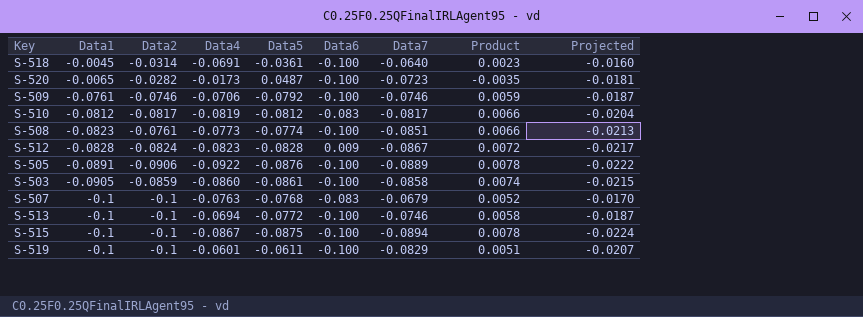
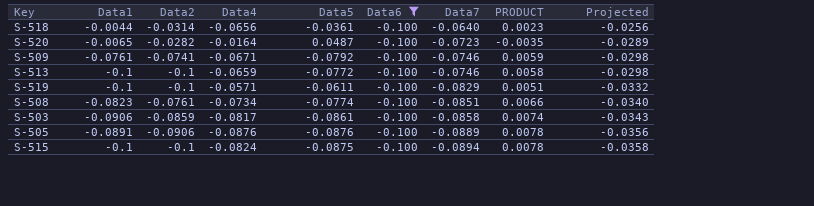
filter: none -> Data6 = -0.100
row order: Data1 descending -> Data7 descending
column name: Product -> PRODUCT
column Projected | formula: [Data7] * 0.25 -> [Data7] * 0.4
S-518 | Data1: -0.0045 -> -0.0044
S-518 | Data4: -0.0691 -> -0.0656
S-520 | Data4: -0.0173 -> -0.0164
S-509 | Data2: -0.0746 -> -0.0741
S-509 | Data4: -0.0706 -> -0.0671
S-513 | Data4: -0.0694 -> -0.0659
S-519 | Data4: -0.0601 -> -0.0571
S-508 | Data4: -0.0773 -> -0.0734
S-503 | Data1: -0.0905 -> -0.0906
S-503 | Data4: -0.0860 -> -0.0817
S-505 | Data4: -0.0922 -> -0.0876
S-515 | Data4: -0.0867 -> -0.0824

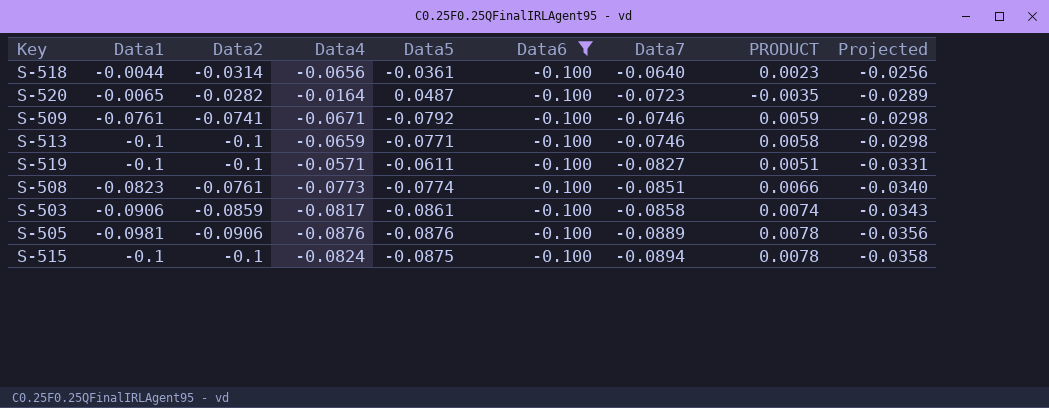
S-513 | Data5: -0.0772 -> -0.0771
S-519 | Data7: -0.0829 -> -0.0827
S-519 | Projected: -0.0332 -> -0.0331
S-508 | Data4: -0.0734 -> -0.0773
S-505 | Data1: -0.0891 -> -0.0981

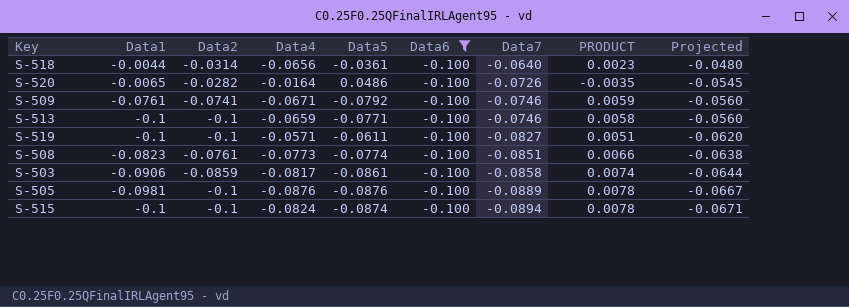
column Projected | formula: [Data7] * 0.4 -> [Data7] * 0.75
S-520 | Data5: 0.0487 -> 0.0486
S-520 | Data7: -0.0723 -> -0.0726
S-505 | Data2: -0.0906 -> -0.1
S-515 | Data5: -0.0875 -> -0.0874

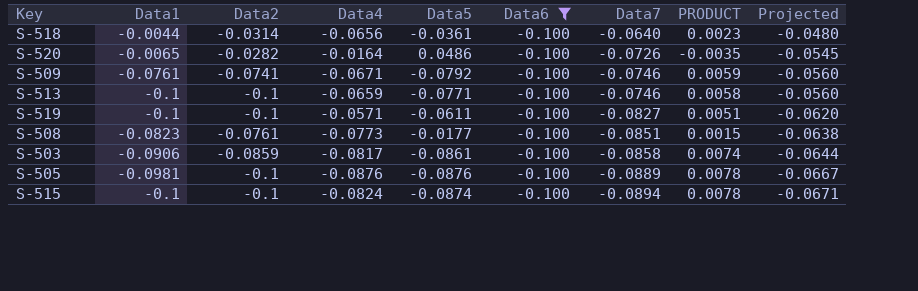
S-508 | Data5: -0.0774 -> -0.0177
S-508 | PRODUCT: 0.0066 -> 0.0015

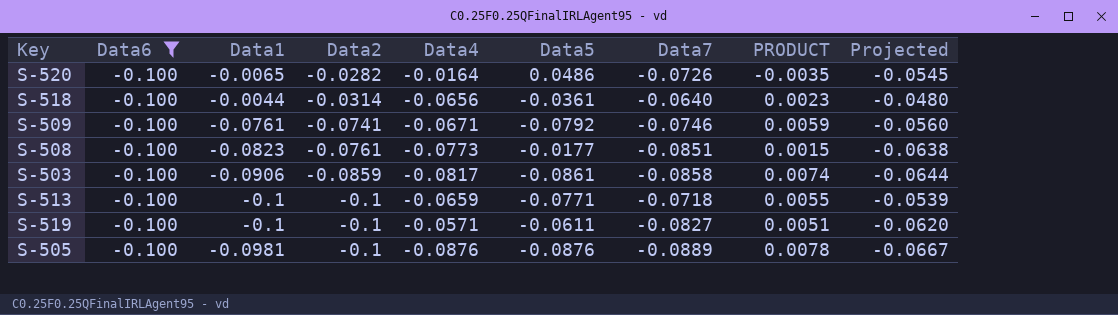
row order: Data7 descending -> Data2 descending
column Data6 | position: 6 -> 2
row S-515: -0.1 | -0.1 | -0.0824 | -0.0874 | -0.100 | -0.0894 | 0.0078 | -0.0671 -> none
S-513 | Data7: -0.0746 -> -0.0718
S-513 | PRODUCT: 0.0058 -> 0.0055
S-513 | Projected: -0.0560 -> -0.0539

